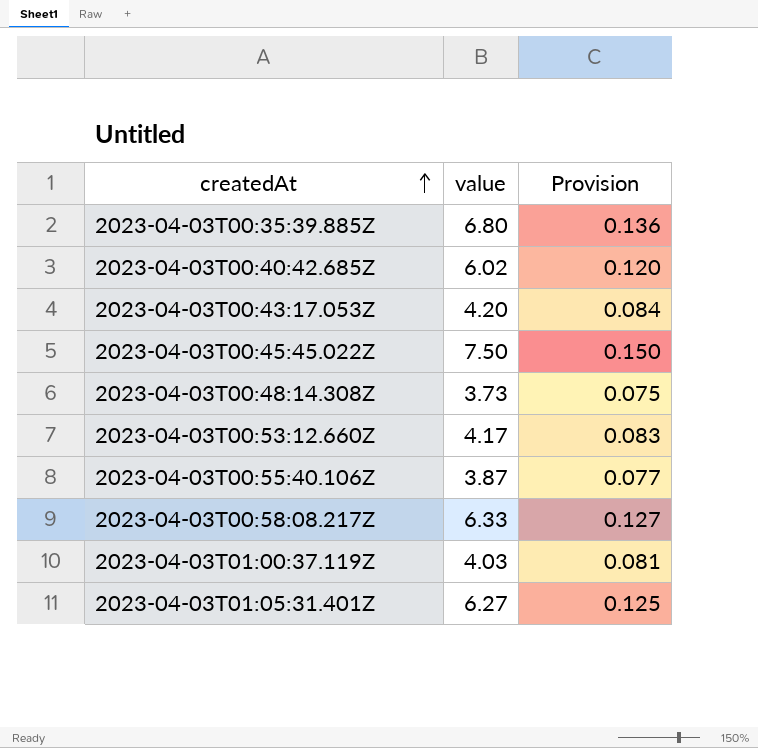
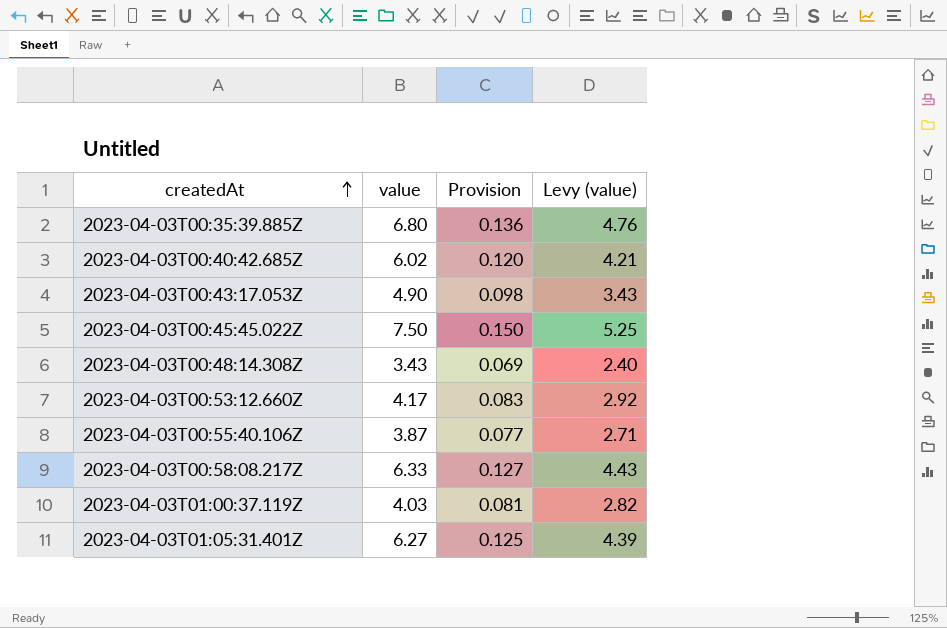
column Levy (value) | formula: none -> [value] * 0.7
2023-04-03T00:43:17.053Z | value: 4.20 -> 4.90
2023-04-03T00:43:17.053Z | Provision: 0.084 -> 0.098
2023-04-03T00:48:14.308Z | value: 3.73 -> 3.43
2023-04-03T00:48:14.308Z | Provision: 0.075 -> 0.069

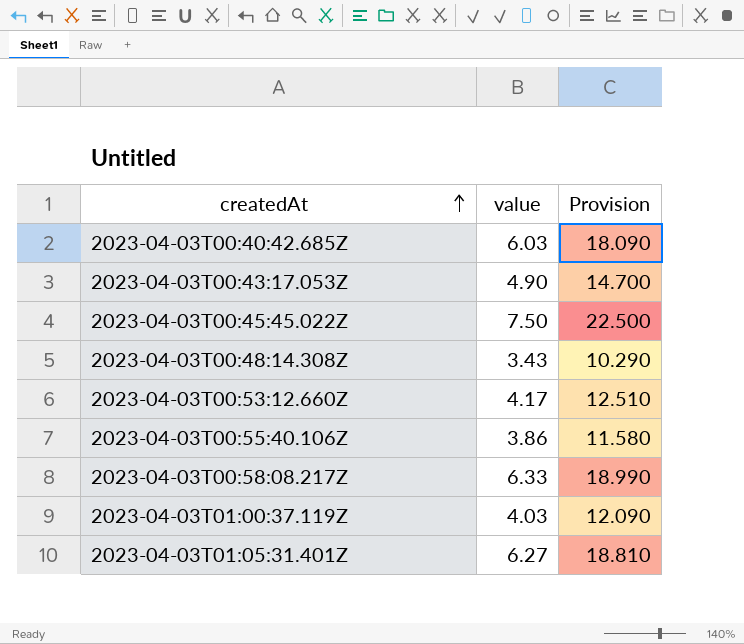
column Levy (value) | formula: [value] * 0.7 -> none
column Provision | formula: [value] * 0.02 -> [value] * 3
row 2023-04-03T00:35:39.885Z: 6.80 | 0.136 | 4.76 -> none
2023-04-03T00:40:42.685Z | value: 6.02 -> 6.03
2023-04-03T00:55:40.106Z | value: 3.87 -> 3.86

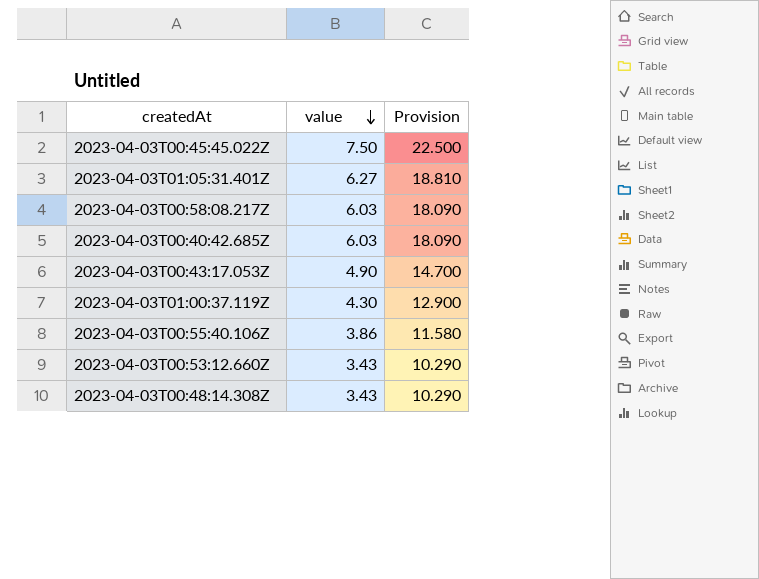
row order: createdAt ascending -> value descending
2023-04-03T00:58:08.217Z | value: 6.33 -> 6.03
2023-04-03T00:58:08.217Z | Provision: 18.990 -> 18.090
2023-04-03T01:00:37.119Z | value: 4.03 -> 4.30
2023-04-03T01:00:37.119Z | Provision: 12.090 -> 12.900
2023-04-03T00:53:12.660Z | value: 4.17 -> 3.43
2023-04-03T00:53:12.660Z | Provision: 12.510 -> 10.290

